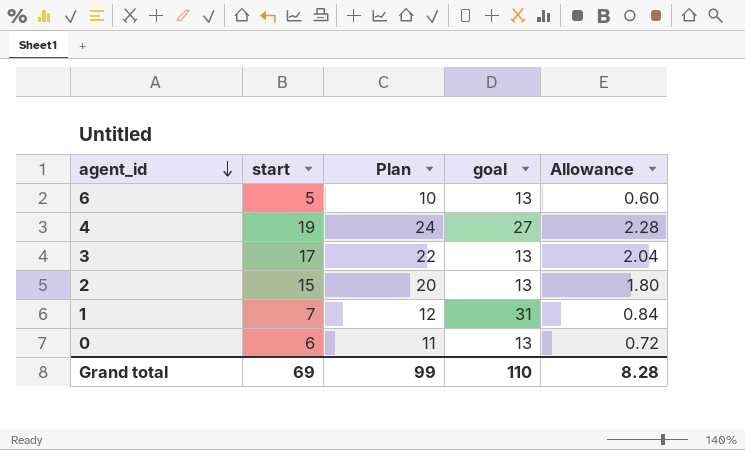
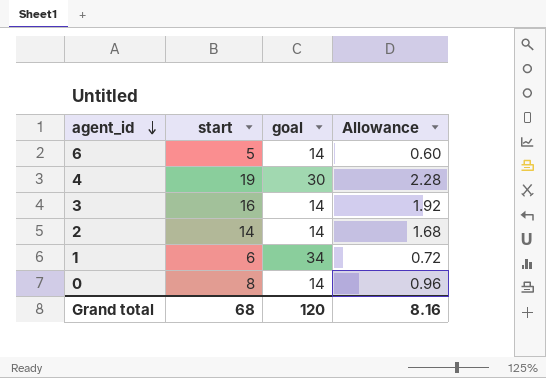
column Plan | formula: [start] + 5 -> none
6 | goal: 13 -> 14
4 | goal: 27 -> 30
3 | start: 17 -> 16
3 | goal: 13 -> 14
3 | Allowance: 2.04 -> 1.92
2 | start: 15 -> 14
2 | goal: 13 -> 14
2 | Allowance: 1.80 -> 1.68
1 | start: 7 -> 6
1 | goal: 31 -> 34
1 | Allowance: 0.84 -> 0.72
0 | start: 6 -> 8
0 | goal: 13 -> 14
0 | Allowance: 0.72 -> 0.96
Grand total | start: 69 -> 68
Grand total | goal: 110 -> 120
Grand total | Allowance: 8.28 -> 8.16

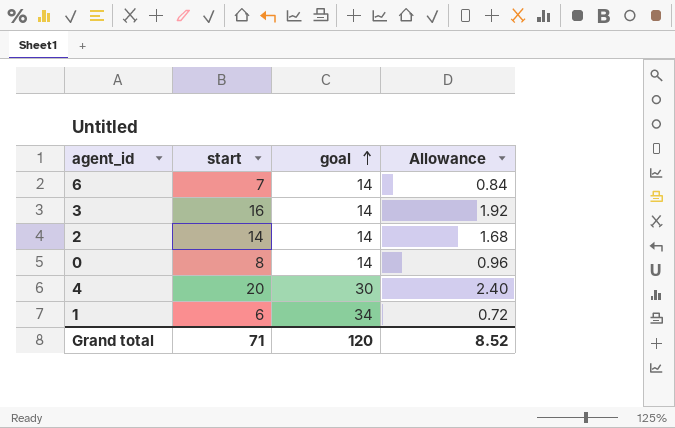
row order: agent_id descending -> goal ascending
6 | start: 5 -> 7
6 | Allowance: 0.60 -> 0.84
4 | start: 19 -> 20
4 | Allowance: 2.28 -> 2.40
Grand total | start: 68 -> 71
Grand total | Allowance: 8.16 -> 8.52

